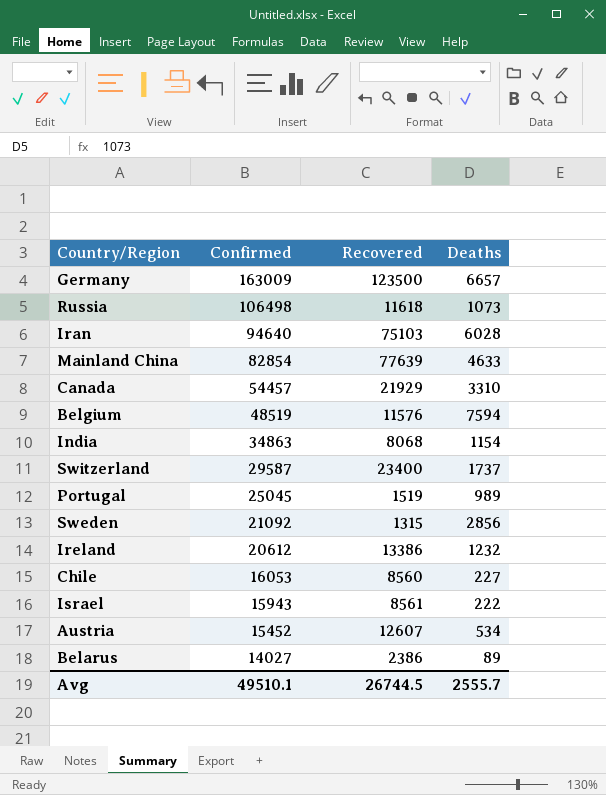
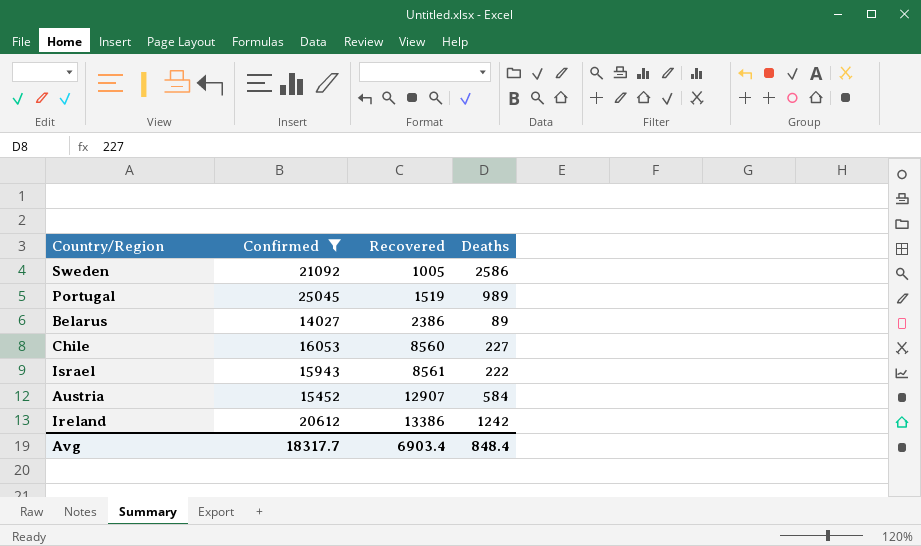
filter: none -> Confirmed <= 25045
row order: Confirmed descending -> Recovered ascending
Sweden | Recovered: 1315 -> 1005
Sweden | Deaths: 2856 -> 2586
Austria | Recovered: 12607 -> 12907
Austria | Deaths: 534 -> 584
Ireland | Deaths: 1232 -> 1242
Avg | Confirmed: 49510.1 -> 18317.7
Avg | Recovered: 26744.5 -> 6903.4
Avg | Deaths: 2555.7 -> 848.4

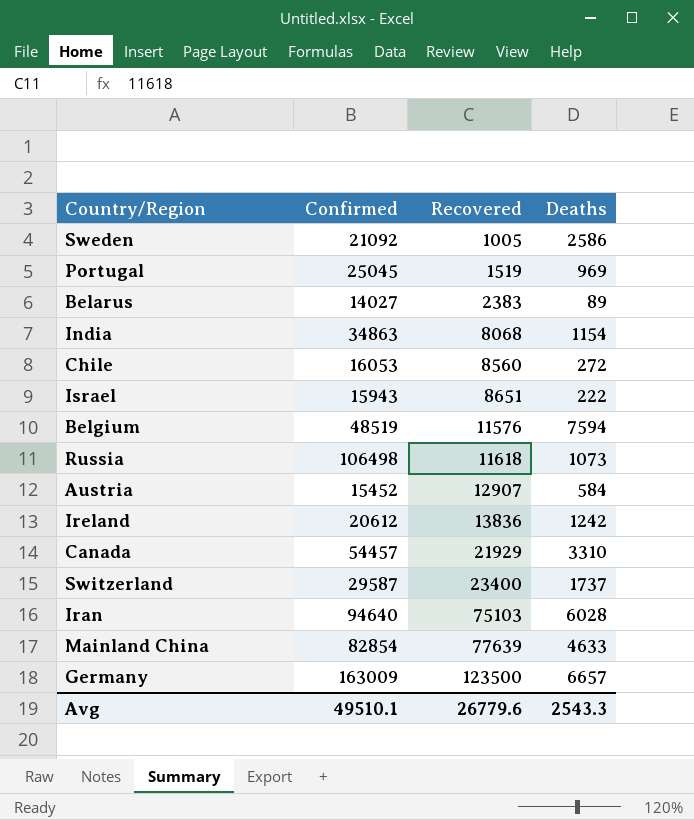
filter: Confirmed <= 25045 -> none
Portugal | Deaths: 989 -> 969
Belarus | Recovered: 2386 -> 2383
Chile | Deaths: 227 -> 272
Israel | Recovered: 8561 -> 8651
Ireland | Recovered: 13386 -> 13836
Avg | Confirmed: 18317.7 -> 49510.1
Avg | Recovered: 6903.4 -> 26779.6
Avg | Deaths: 848.4 -> 2543.3

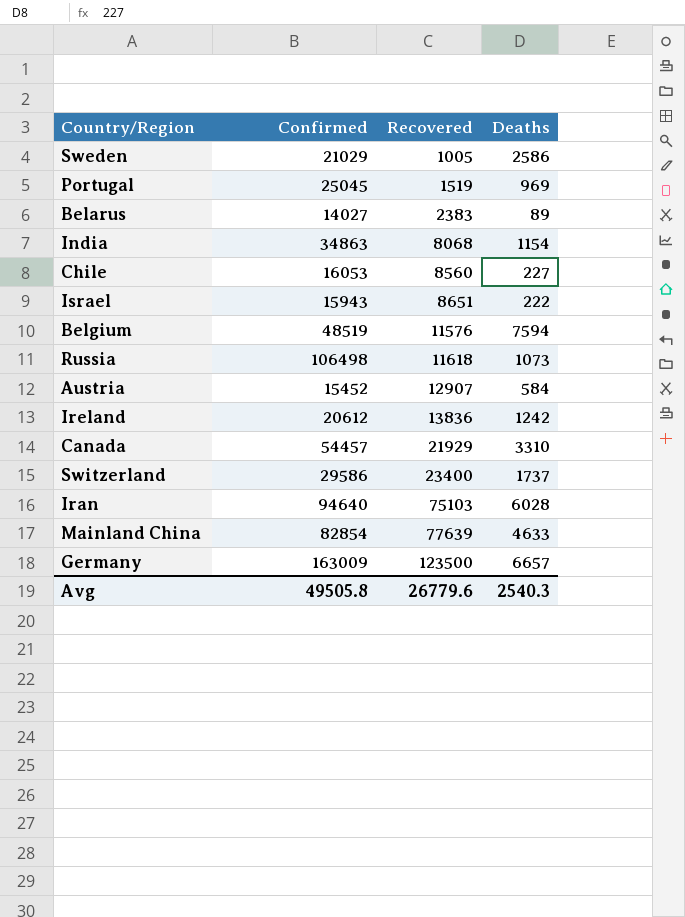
Sweden | Confirmed: 21092 -> 21029
Chile | Deaths: 272 -> 227
Switzerland | Confirmed: 29587 -> 29586
Avg | Confirmed: 49510.1 -> 49505.8
Avg | Deaths: 2543.3 -> 2540.3

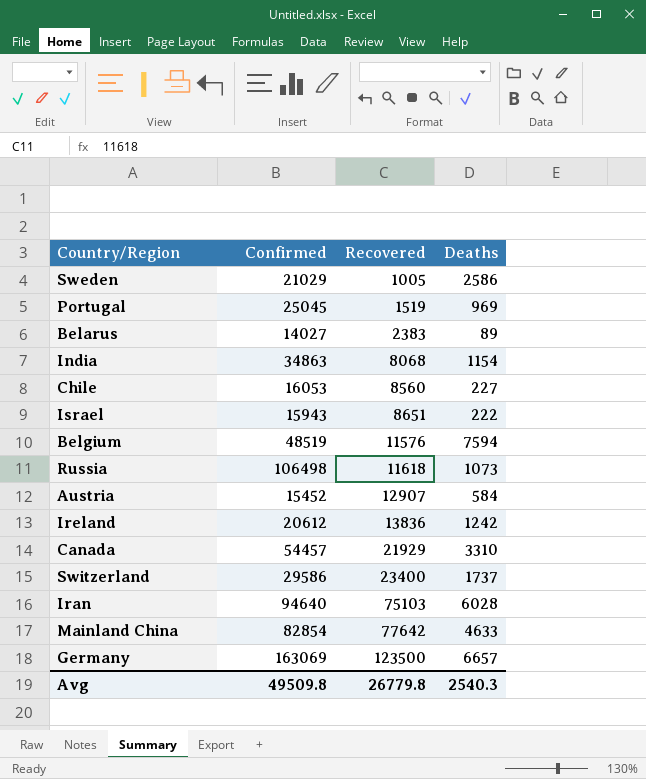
Mainland China | Recovered: 77639 -> 77642
Germany | Confirmed: 163009 -> 163069
Avg | Confirmed: 49505.8 -> 49509.8
Avg | Recovered: 26779.6 -> 26779.8

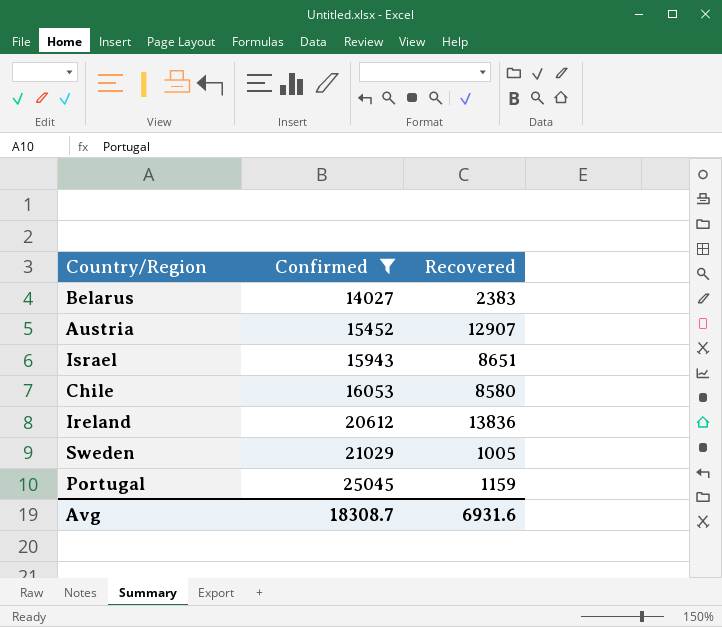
filter: none -> Confirmed <= 25045
row order: Recovered ascending -> Confirmed ascending
column Deaths | position: 4 -> none
Chile | Recovered: 8560 -> 8580
Portugal | Recovered: 1519 -> 1159
Avg | Confirmed: 49509.8 -> 18308.7
Avg | Recovered: 26779.8 -> 6931.6

